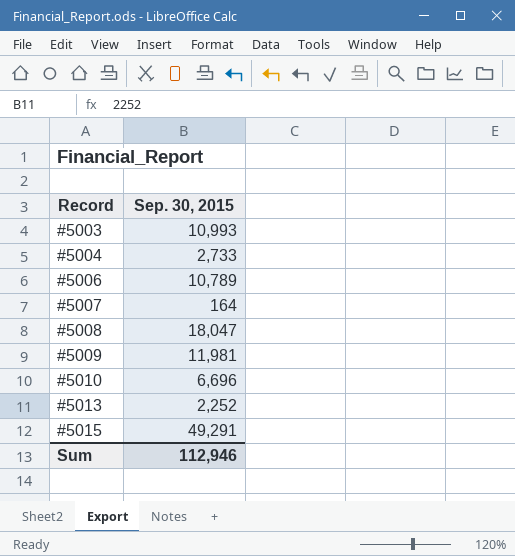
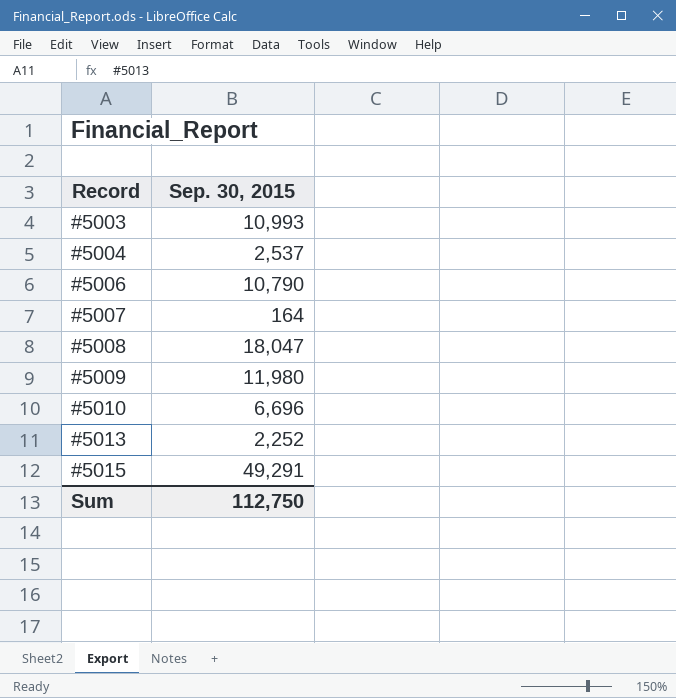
#5004 | Sep. 30, 2015: 2,733 -> 2,537
#5006 | Sep. 30, 2015: 10,789 -> 10,790
#5009 | Sep. 30, 2015: 11,981 -> 11,980
Sum | Sep. 30, 2015: 112,946 -> 112,750

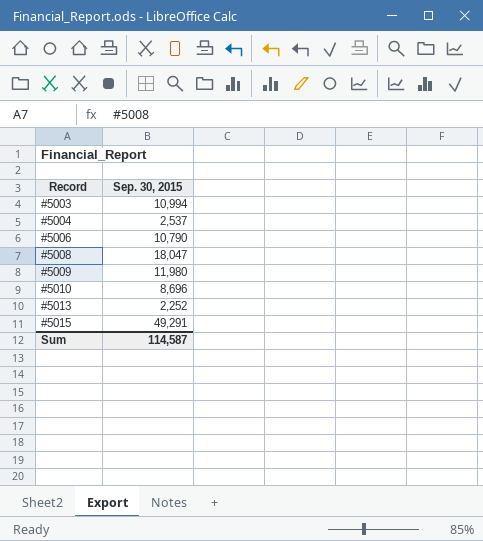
row #5007: 164 -> none
#5003 | Sep. 30, 2015: 10,993 -> 10,994
#5010 | Sep. 30, 2015: 6,696 -> 8,696
Sum | Sep. 30, 2015: 112,750 -> 114,587

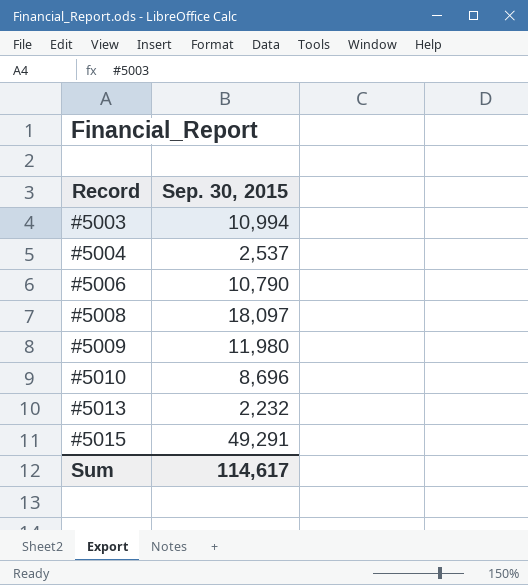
#5008 | Sep. 30, 2015: 18,047 -> 18,097
#5013 | Sep. 30, 2015: 2,252 -> 2,232
Sum | Sep. 30, 2015: 114,587 -> 114,617

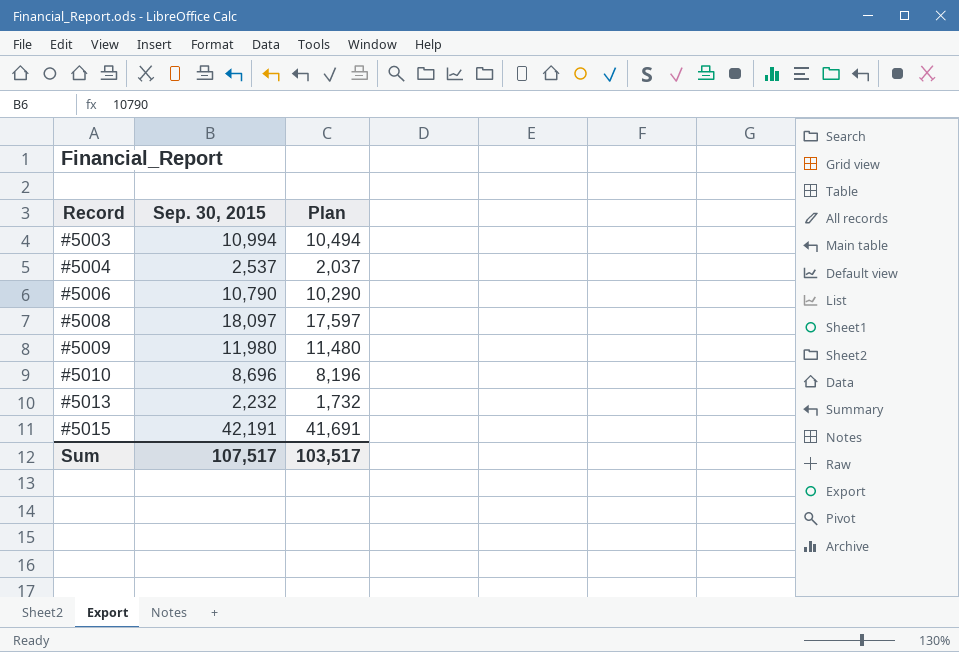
column Plan | formula: none -> [Sep. 30, 2015] - 500
#5015 | Sep. 30, 2015: 49,291 -> 42,191
Sum | Sep. 30, 2015: 114,617 -> 107,517

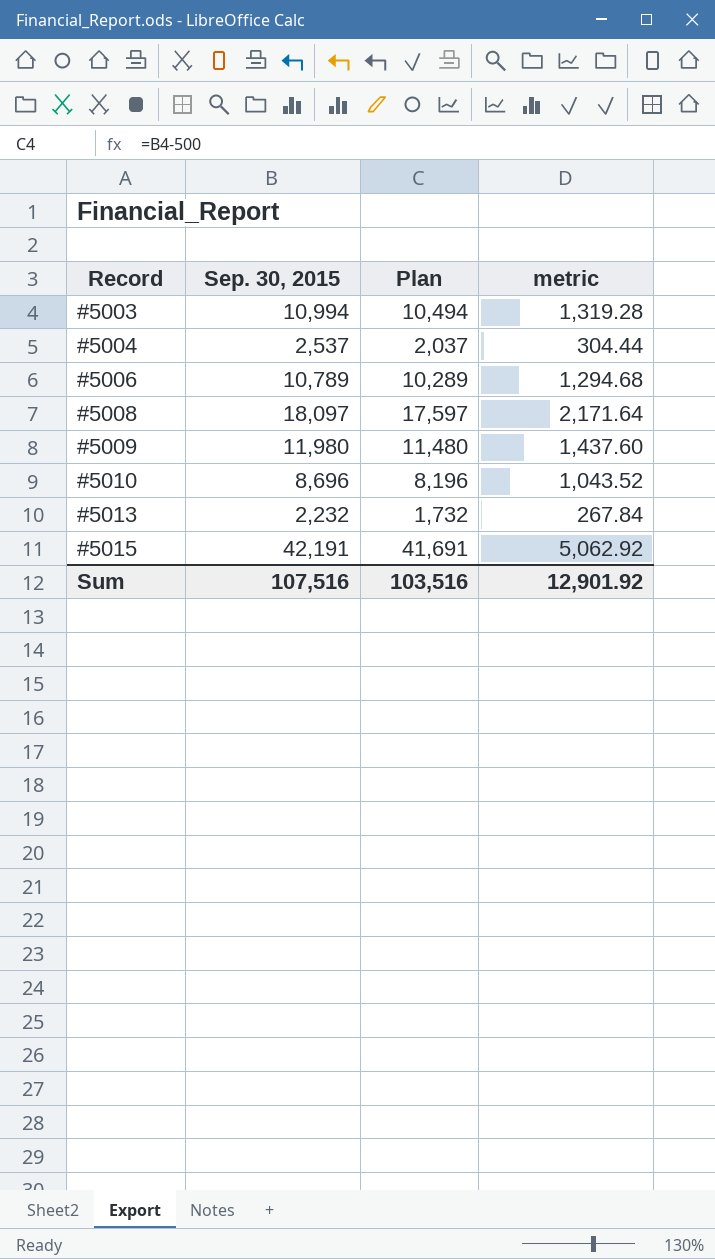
column metric | formula: none -> [Sep. 30, 2015] * 0.12
#5006 | Sep. 30, 2015: 10,790 -> 10,789
#5006 | Plan: 10,290 -> 10,289
Sum | Sep. 30, 2015: 107,517 -> 107,516
Sum | Plan: 103,517 -> 103,516

